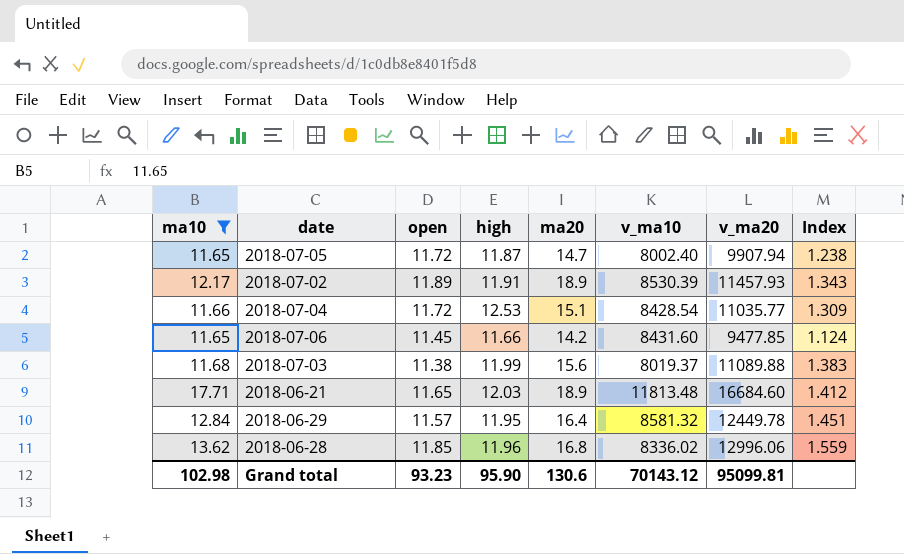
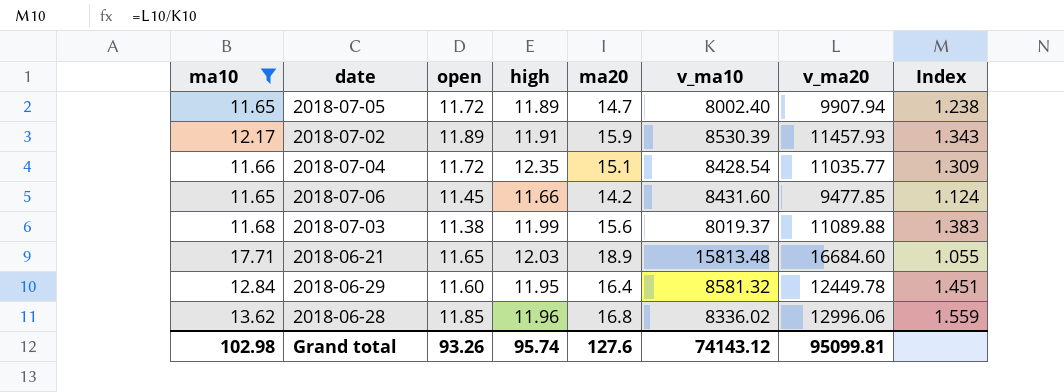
2018-07-05 | high: 11.87 -> 11.89
2018-07-02 | ma20: 18.9 -> 15.9
2018-07-04 | high: 12.53 -> 12.35
2018-06-21 | v_ma10: 11813.48 -> 15813.48
2018-06-21 | Index: 1.412 -> 1.055
2018-06-29 | open: 11.57 -> 11.60
Grand total | open: 93.23 -> 93.26
Grand total | high: 95.90 -> 95.74
Grand total | ma20: 130.6 -> 127.6
Grand total | v_ma10: 70143.12 -> 74143.12

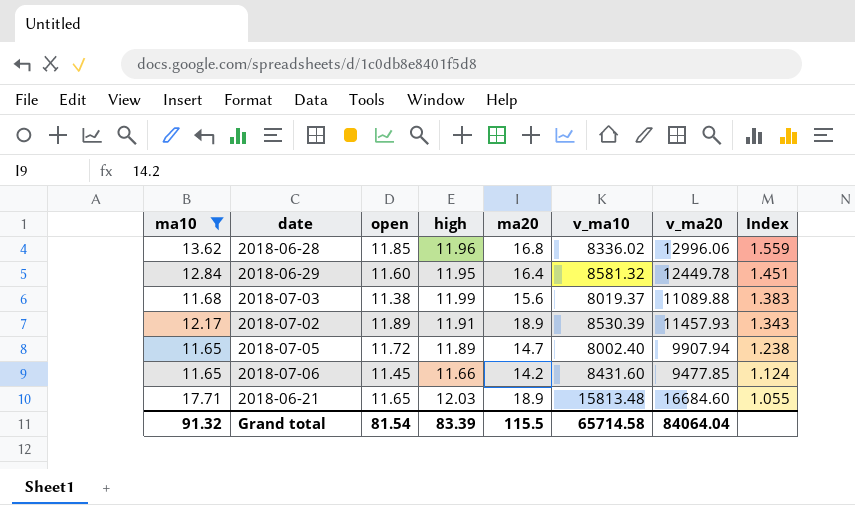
row order: none -> Index descending
row 2018-07-04: 11.66 | 11.72 | 12.35 | 15.1 | 8428.54 | 11035.77 | 1.309 -> none
2018-07-02 | ma20: 15.9 -> 18.9
Grand total | ma10: 102.98 -> 91.32
Grand total | open: 93.26 -> 81.54
Grand total | high: 95.74 -> 83.39
Grand total | ma20: 127.6 -> 115.5
Grand total | v_ma10: 74143.12 -> 65714.58
Grand total | v_ma20: 95099.81 -> 84064.04

